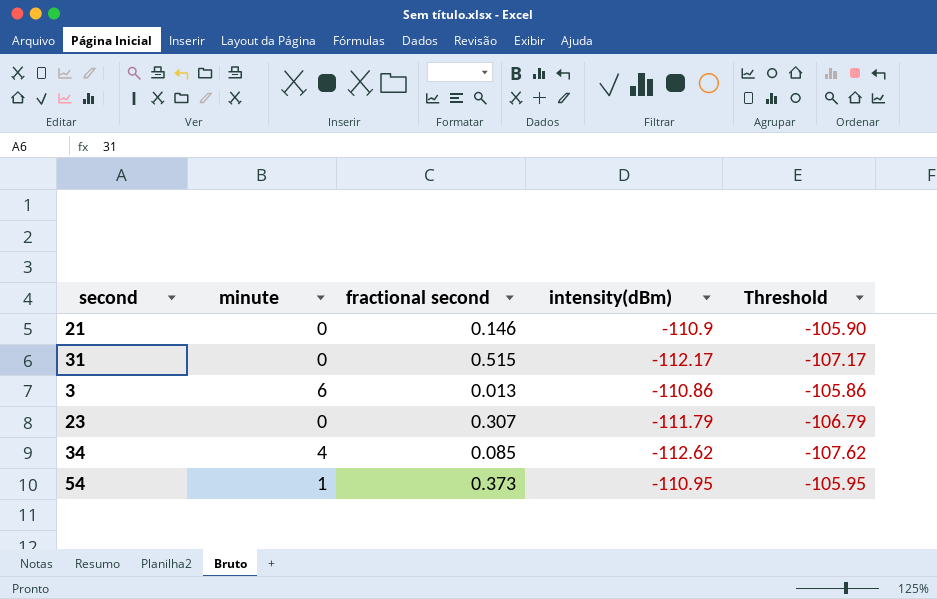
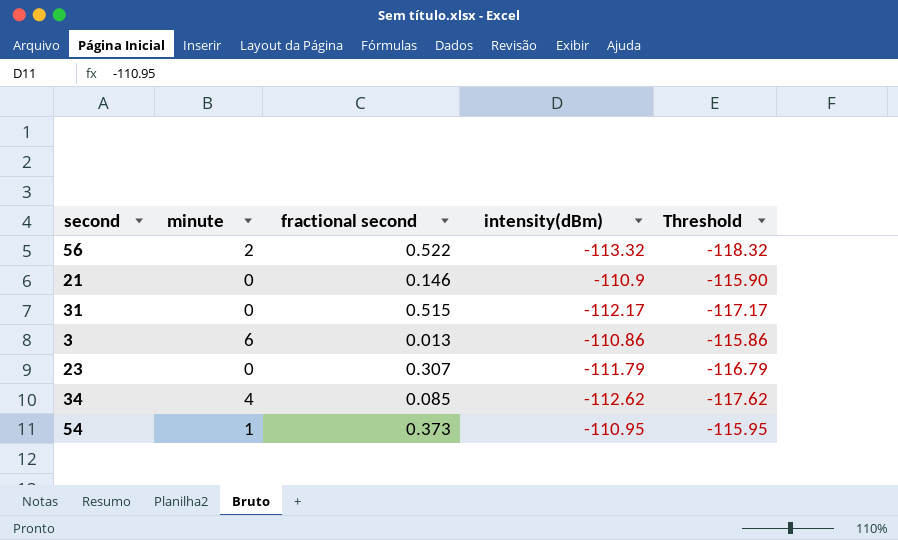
column Threshold | formula: [intensity(dBm)] + 5 -> [intensity(dBm)] - 5
row 56: none -> 2 | 0.522 | -113.32 | -118.32

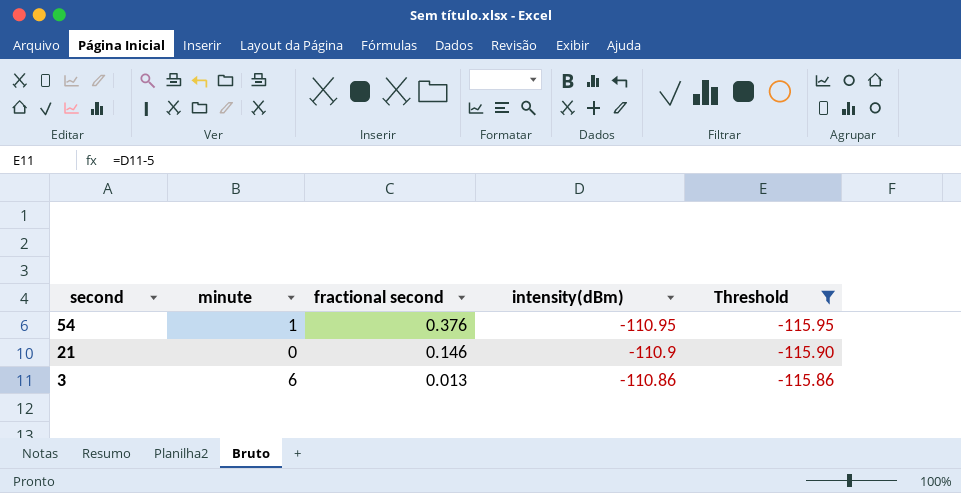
filter: none -> Threshold >= -115.95
row order: none -> second descending
54 | fractional second: 0.373 -> 0.376

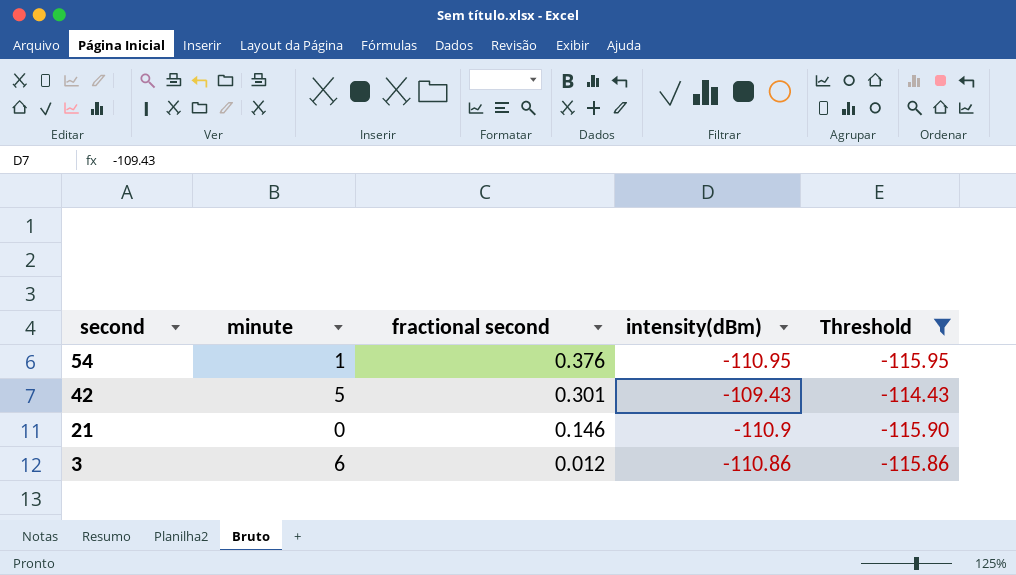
row 42: none -> 5 | 0.301 | -109.43 | -114.43
3 | fractional second: 0.013 -> 0.012

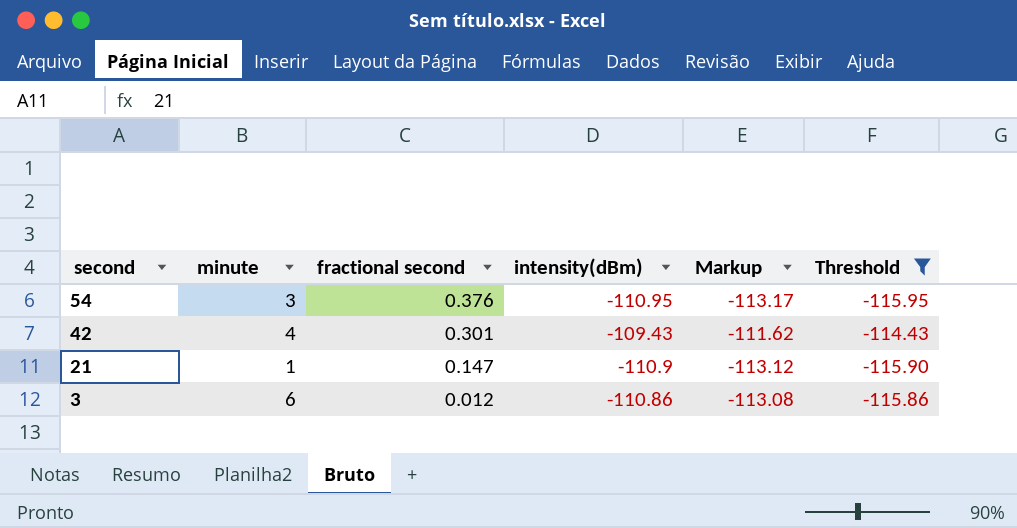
column Markup | formula: none -> [intensity(dBm)] * 1.02
54 | minute: 1 -> 3
42 | minute: 5 -> 4
21 | minute: 0 -> 1
21 | fractional second: 0.146 -> 0.147

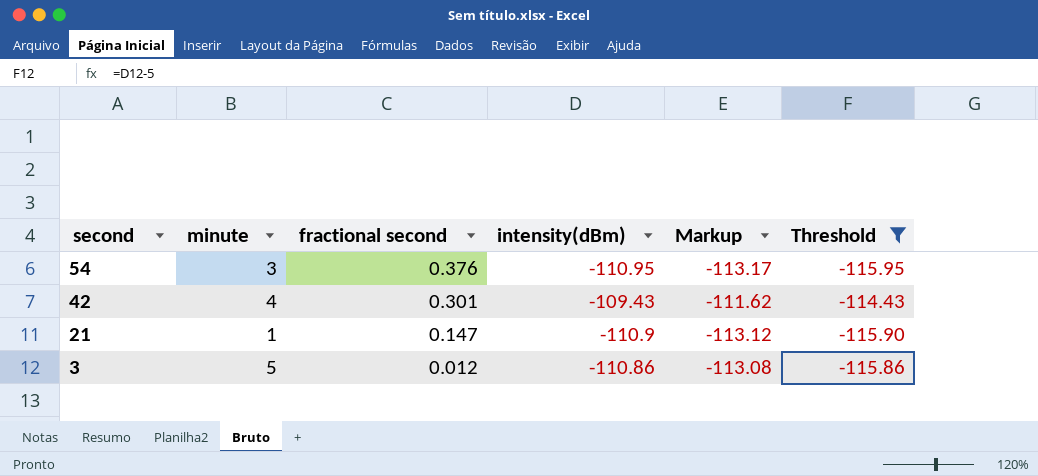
3 | minute: 6 -> 5

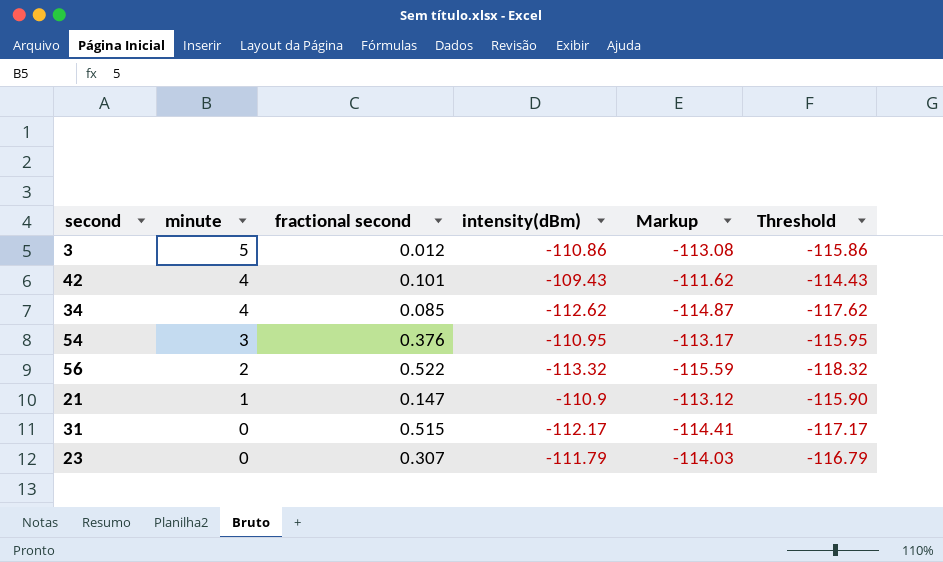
filter: Threshold >= -115.95 -> none
row order: second descending -> minute descending
42 | fractional second: 0.301 -> 0.101

